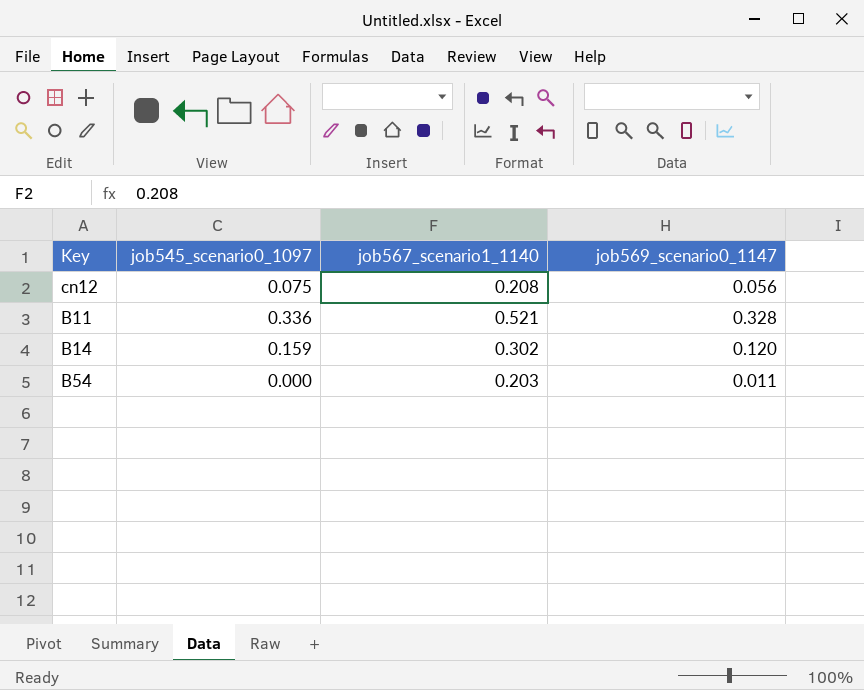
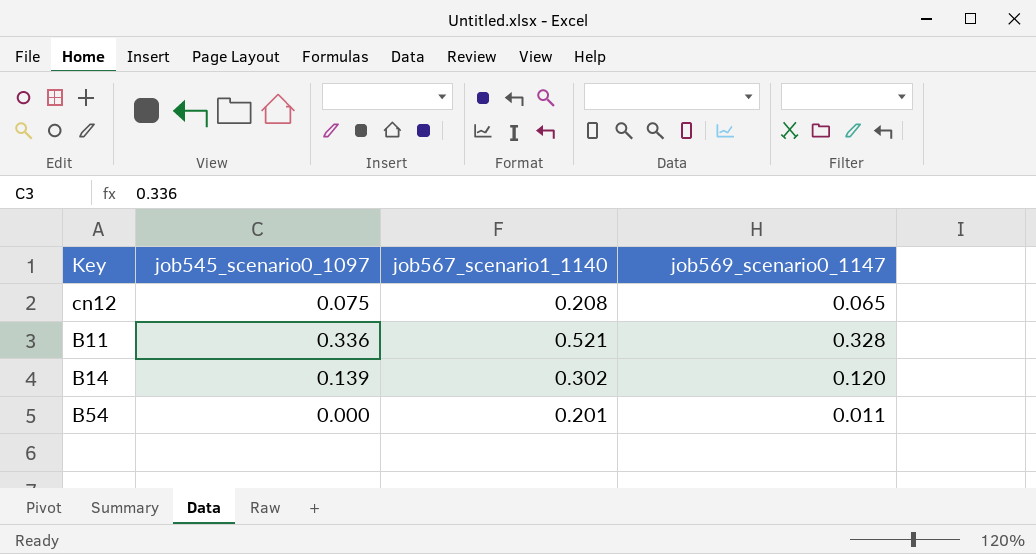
cn12 | job569_scenario0_1147: 0.056 -> 0.065
B14 | job545_scenario0_1097: 0.159 -> 0.139
B54 | job567_scenario1_1140: 0.203 -> 0.201

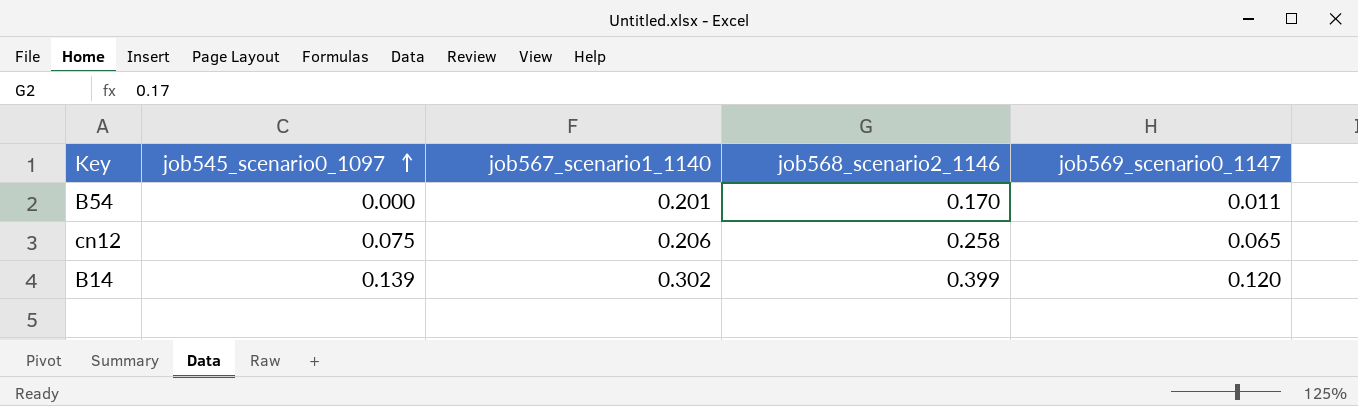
row order: none -> job545_scenario0_1097 ascending
column job568_scenario2_1146 | position: none -> 4
row B11: 0.336 | 0.521 | 0.328 -> none
cn12 | job567_scenario1_1140: 0.208 -> 0.206

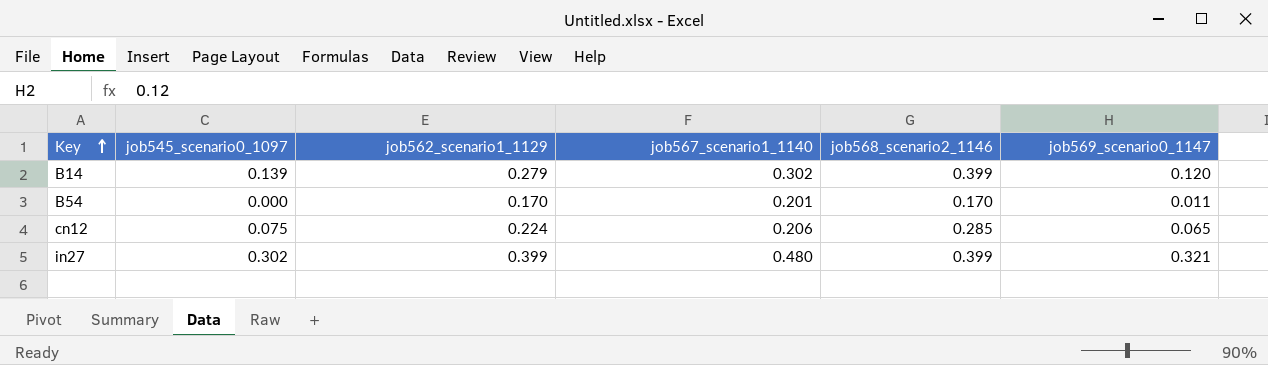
row order: job545_scenario0_1097 ascending -> Key ascending
column job562_scenario1_1129 | position: none -> 3
cn12 | job568_scenario2_1146: 0.258 -> 0.285
row in27: none -> 0.302 | 0.399 | 0.480 | 0.399 | 0.321

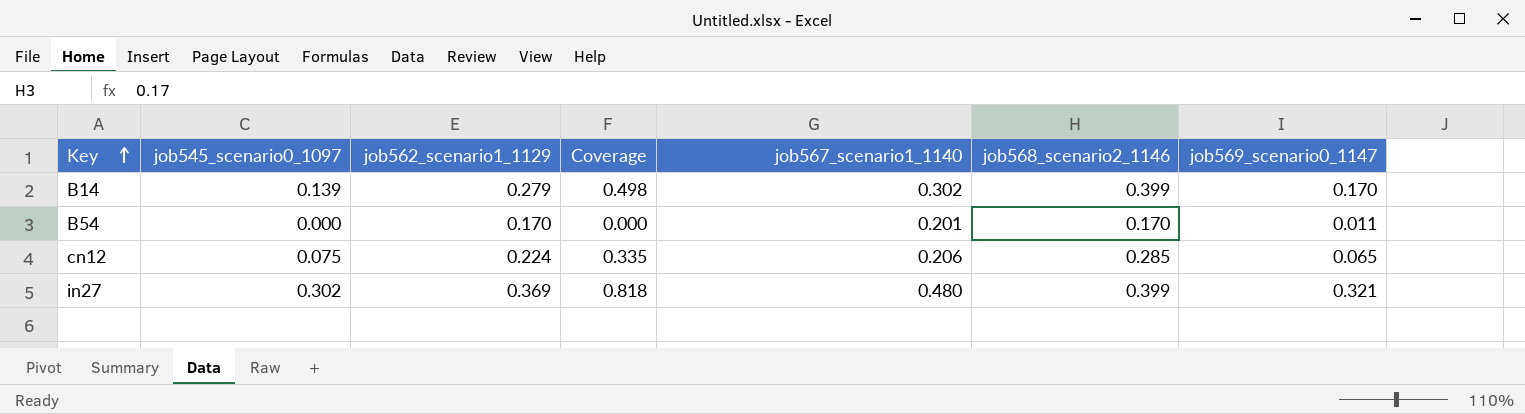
column Coverage | formula: none -> [job545_scenario0_1097] / [job562_scenario1_1129]
B14 | job569_scenario0_1147: 0.120 -> 0.170
in27 | job562_scenario1_1129: 0.399 -> 0.369

